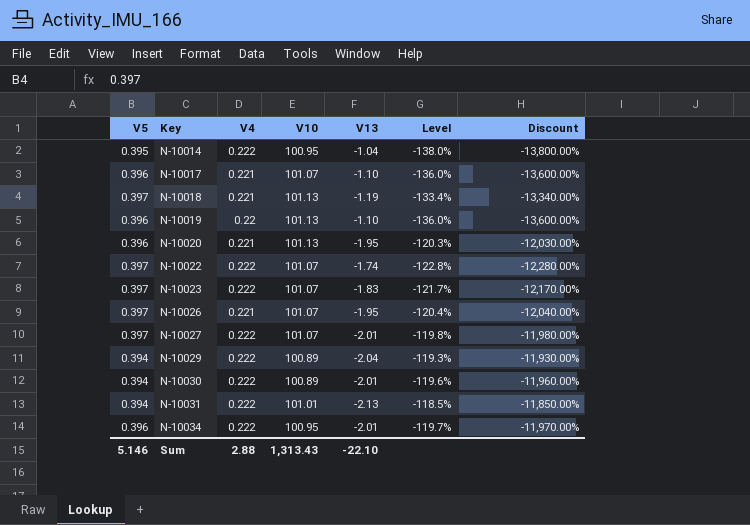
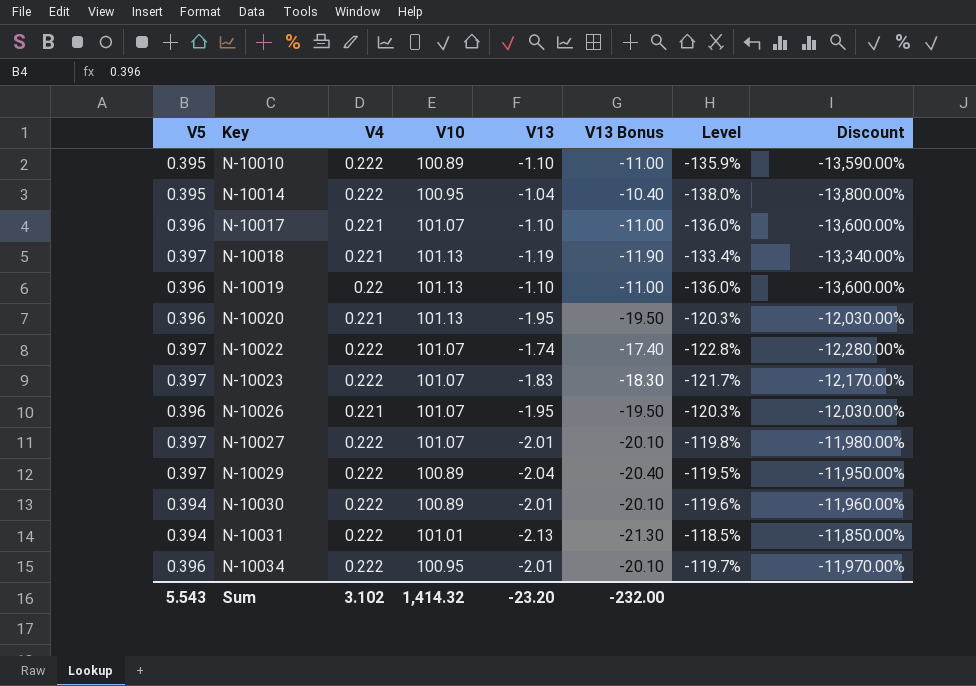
column V13 Bonus | formula: none -> [V13] * 10
row N-10010: none -> 0.395 | 0.222 | 100.89 | -1.10 | -11.00 | -135.9% | -13,590.00%
N-10026 | V5: 0.397 -> 0.396
N-10026 | Level: -120.4% -> -120.3%
N-10026 | Discount: -12,040.00% -> -12,030.00%
N-10029 | V5: 0.394 -> 0.397
N-10029 | Level: -119.3% -> -119.5%
N-10029 | Discount: -11,930.00% -> -11,950.00%
Sum | V5: 5.146 -> 5.543
Sum | V4: 2.88 -> 3.102
Sum | V10: 1,313.43 -> 1,414.32
Sum | V13: -22.10 -> -23.20

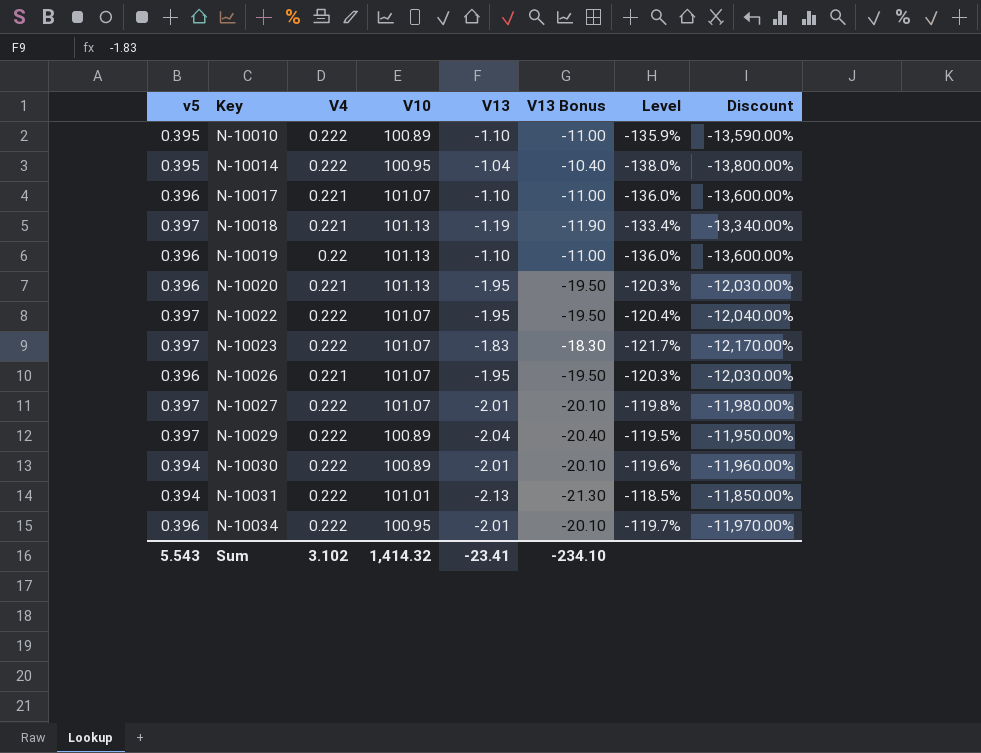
column name: V5 -> v5
N-10022 | V13: -1.74 -> -1.95
N-10022 | V13 Bonus: -17.40 -> -19.50
N-10022 | Level: -122.8% -> -120.4%
N-10022 | Discount: -12,280.00% -> -12,040.00%
Sum | V13: -23.20 -> -23.41
Sum | V13 Bonus: -232.00 -> -234.10

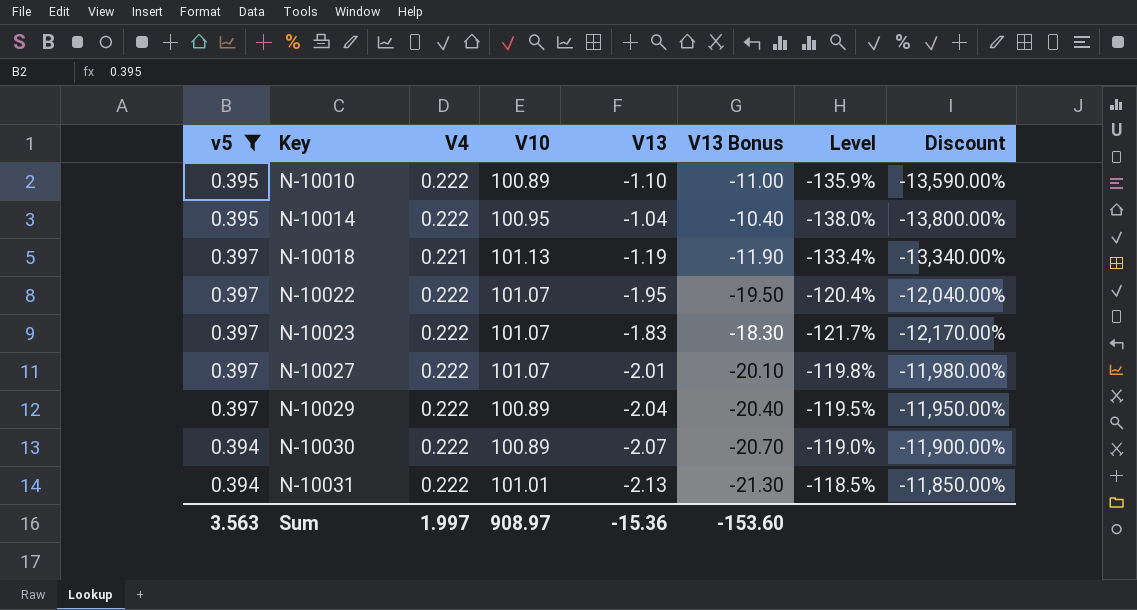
filter: none -> v5 != 0.396
N-10030 | V13: -2.01 -> -2.07
N-10030 | V13 Bonus: -20.10 -> -20.70
N-10030 | Level: -119.6% -> -119.0%
N-10030 | Discount: -11,960.00% -> -11,900.00%
Sum | v5: 5.543 -> 3.563
Sum | V4: 3.102 -> 1.997
Sum | V10: 1,414.32 -> 908.97
Sum | V13: -23.41 -> -15.36
Sum | V13 Bonus: -234.10 -> -153.60

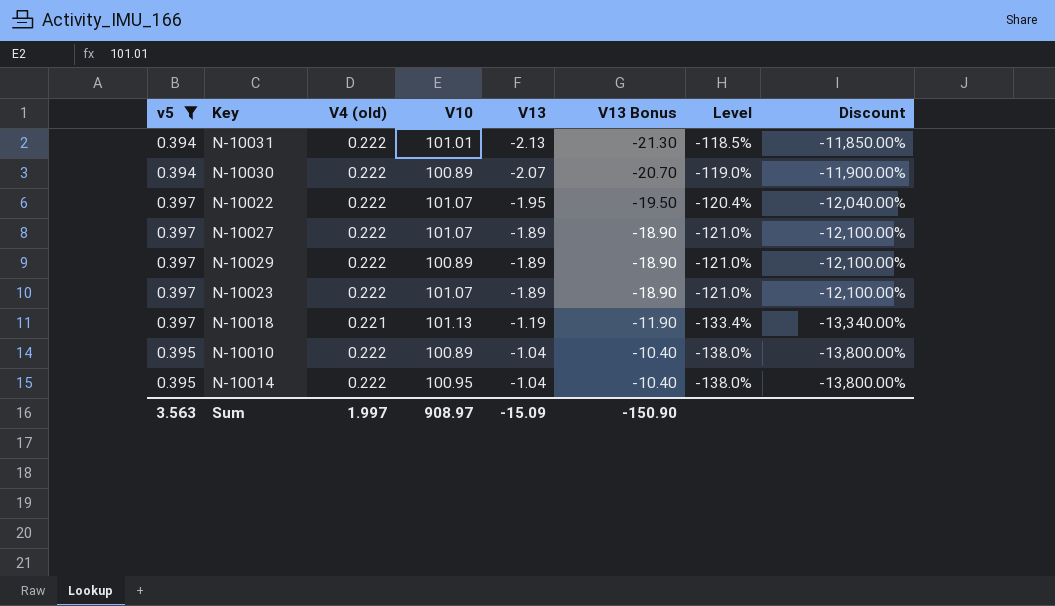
row order: Key ascending -> V13 ascending
column name: V4 -> V4 (old)
N-10027 | V13: -2.01 -> -1.89
N-10027 | V13 Bonus: -20.10 -> -18.90
N-10027 | Level: -119.8% -> -121.0%
N-10027 | Discount: -11,980.00% -> -12,100.00%
N-10029 | V13: -2.04 -> -1.89
N-10029 | V13 Bonus: -20.40 -> -18.90
N-10029 | Level: -119.5% -> -121.0%
N-10029 | Discount: -11,950.00% -> -12,100.00%
N-10023 | V13: -1.83 -> -1.89
N-10023 | V13 Bonus: -18.30 -> -18.90
N-10023 | Level: -121.7% -> -121.0%
N-10023 | Discount: -12,170.00% -> -12,100.00%
N-10010 | V13: -1.10 -> -1.04
N-10010 | V13 Bonus: -11.00 -> -10.40
N-10010 | Level: -135.9% -> -138.0%
N-10010 | Discount: -13,590.00% -> -13,800.00%
Sum | V13: -15.36 -> -15.09
Sum | V13 Bonus: -153.60 -> -150.90

